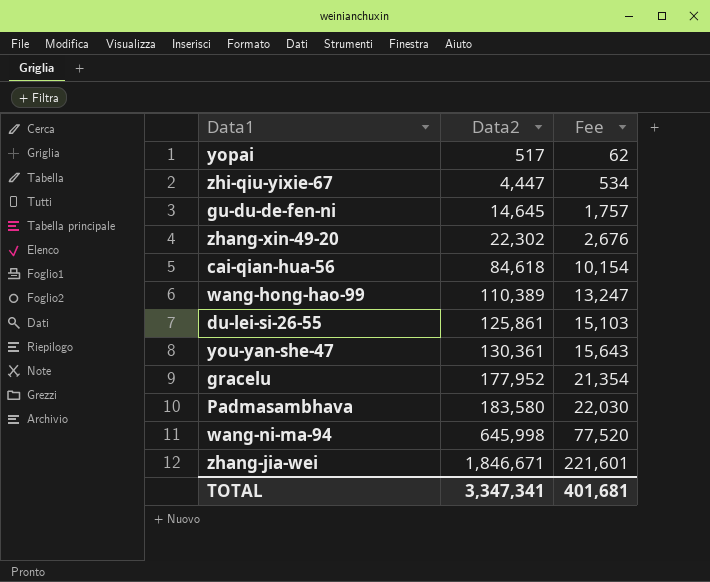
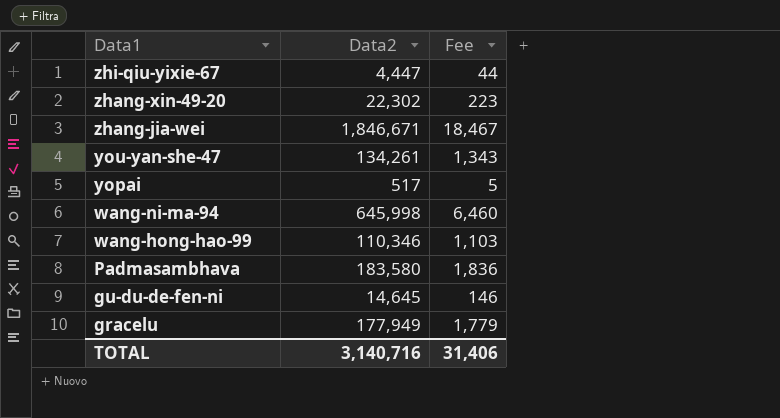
row order: Data2 ascending -> Data1 descending
column Fee | formula: [Data2] * 0.12 -> [Data2] * 0.01
row cai-qian-hua-56: 84,618 | 10,154 -> none
row du-lei-si-26-55: 125,861 | 15,103 -> none
you-yan-she-47 | Data2: 130,361 -> 134,261
wang-hong-hao-99 | Data2: 110,389 -> 110,346
gracelu | Data2: 177,952 -> 177,949
TOTAL | Data2: 3,347,341 -> 3,140,716
TOTAL | Fee: 401,681 -> 31,406

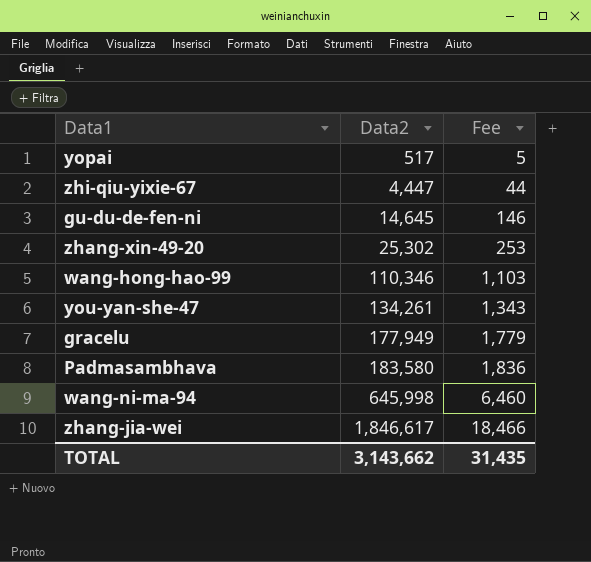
row order: Data1 descending -> Data2 ascending
zhang-xin-49-20 | Data2: 22,302 -> 25,302
zhang-xin-49-20 | Fee: 223 -> 253
zhang-jia-wei | Data2: 1,846,671 -> 1,846,617
zhang-jia-wei | Fee: 18,467 -> 18,466
TOTAL | Data2: 3,140,716 -> 3,143,662
TOTAL | Fee: 31,406 -> 31,435

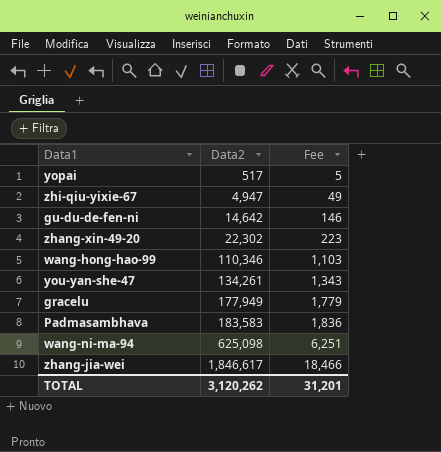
zhi-qiu-yixie-67 | Data2: 4,447 -> 4,947
zhi-qiu-yixie-67 | Fee: 44 -> 49
gu-du-de-fen-ni | Data2: 14,645 -> 14,642
zhang-xin-49-20 | Data2: 25,302 -> 22,302
zhang-xin-49-20 | Fee: 253 -> 223
Padmasambhava | Data2: 183,580 -> 183,583
wang-ni-ma-94 | Data2: 645,998 -> 625,098
wang-ni-ma-94 | Fee: 6,460 -> 6,251
TOTAL | Data2: 3,143,662 -> 3,120,262
TOTAL | Fee: 31,435 -> 31,201

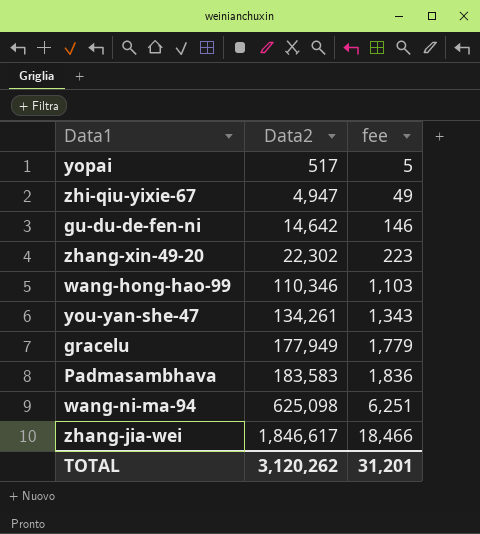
column name: Fee -> fee

